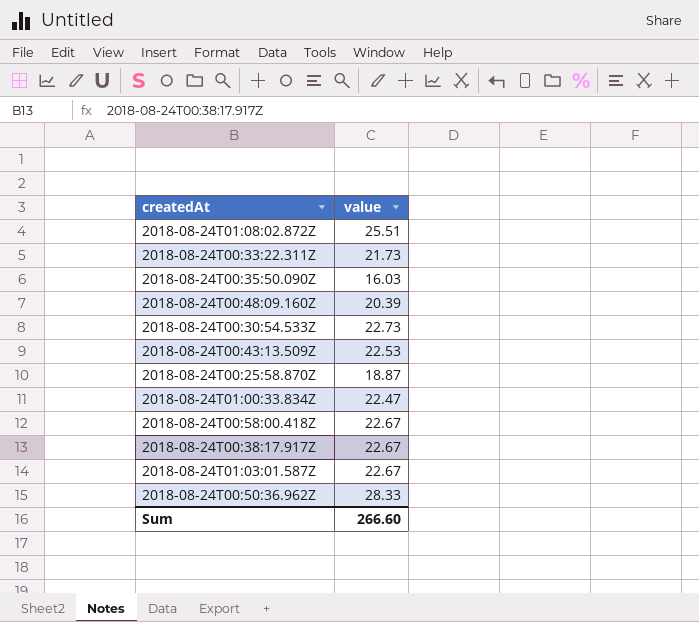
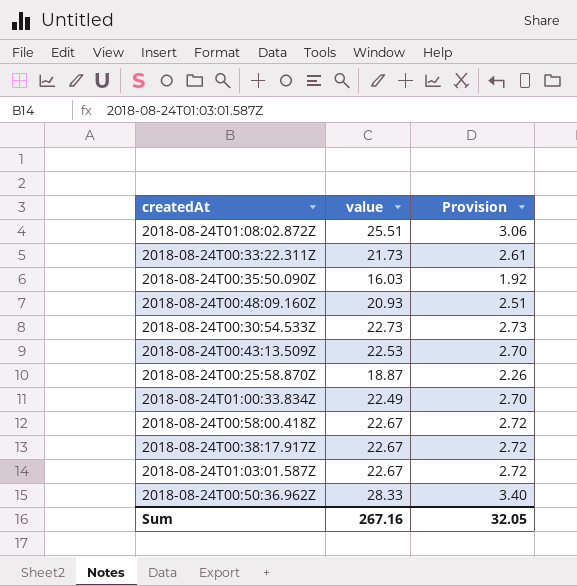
column Provision | formula: none -> [value] * 0.12
2018-08-24T00:48:09.160Z | value: 20.39 -> 20.93
2018-08-24T01:00:33.834Z | value: 22.47 -> 22.49
Sum | value: 266.60 -> 267.16

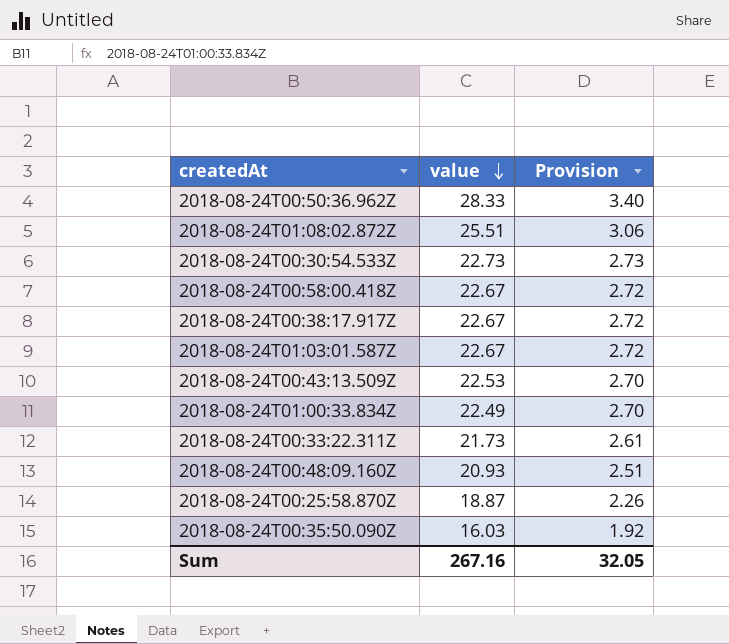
row order: none -> value descending

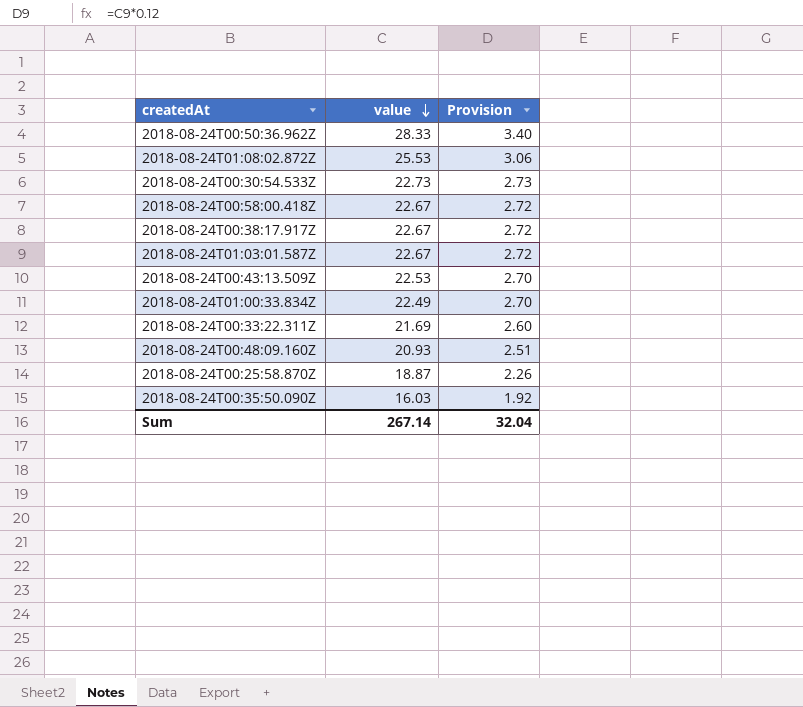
2018-08-24T01:08:02.872Z | value: 25.51 -> 25.53
2018-08-24T00:33:22.311Z | value: 21.73 -> 21.69
2018-08-24T00:33:22.311Z | Provision: 2.61 -> 2.60
Sum | value: 267.16 -> 267.14
Sum | Provision: 32.05 -> 32.04

